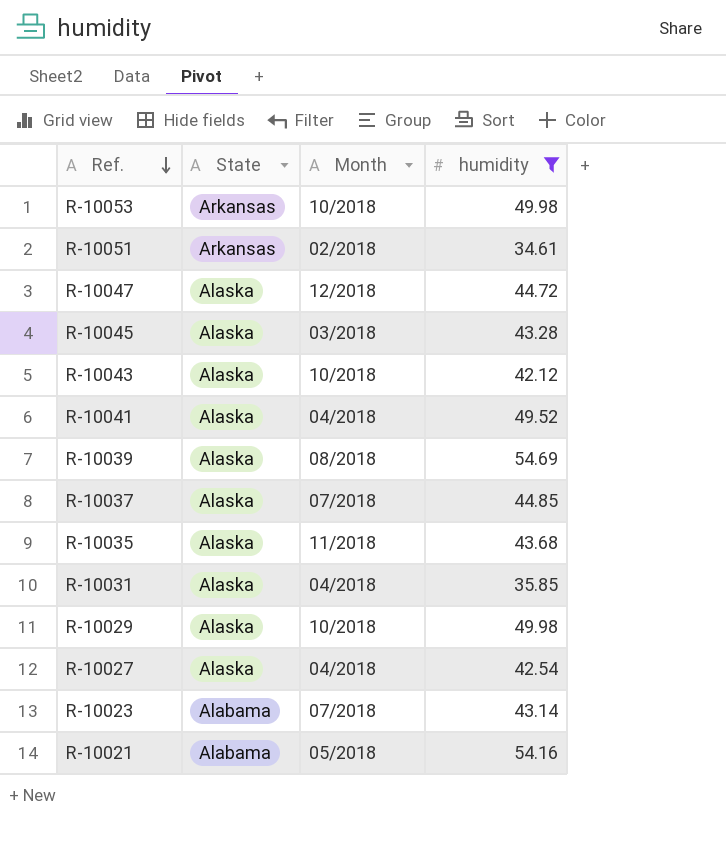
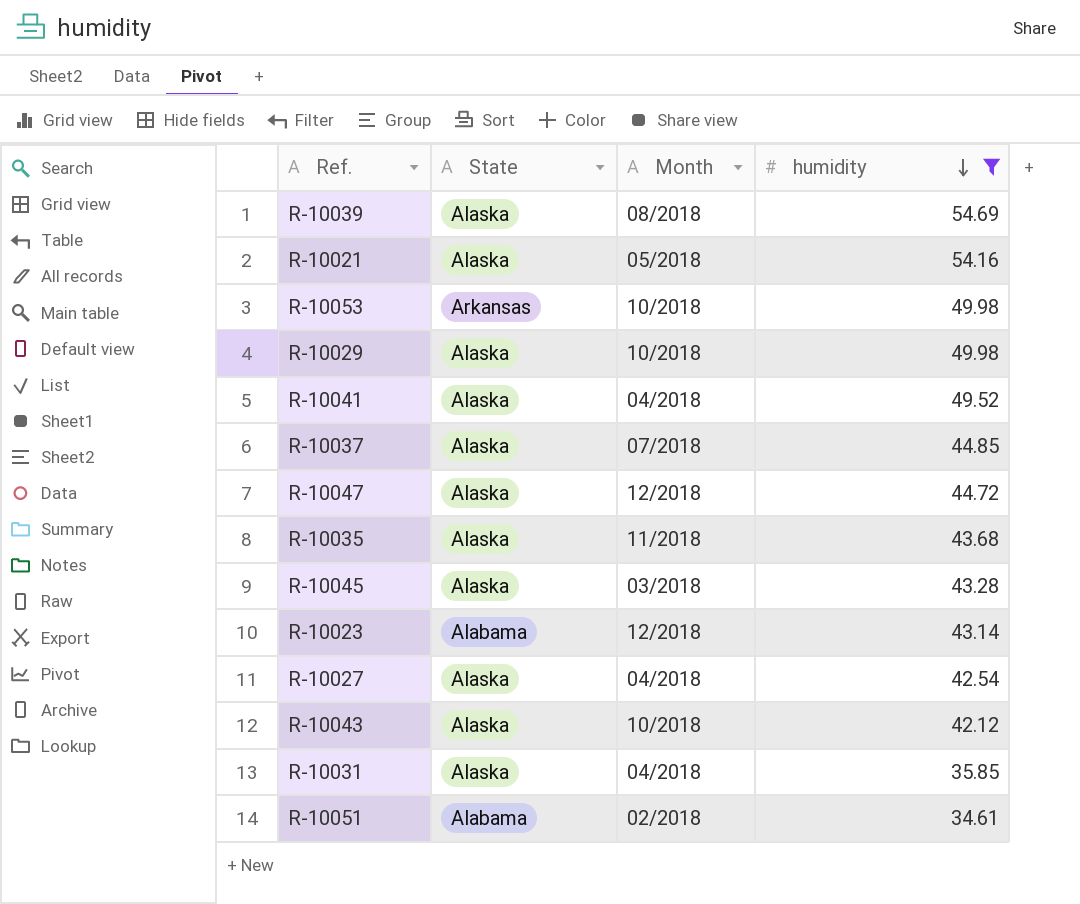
row order: Ref. descending -> humidity descending
R-10021 | State: Alabama -> Alaska
R-10023 | Month: 07/2018 -> 12/2018
R-10051 | State: Arkansas -> Alabama

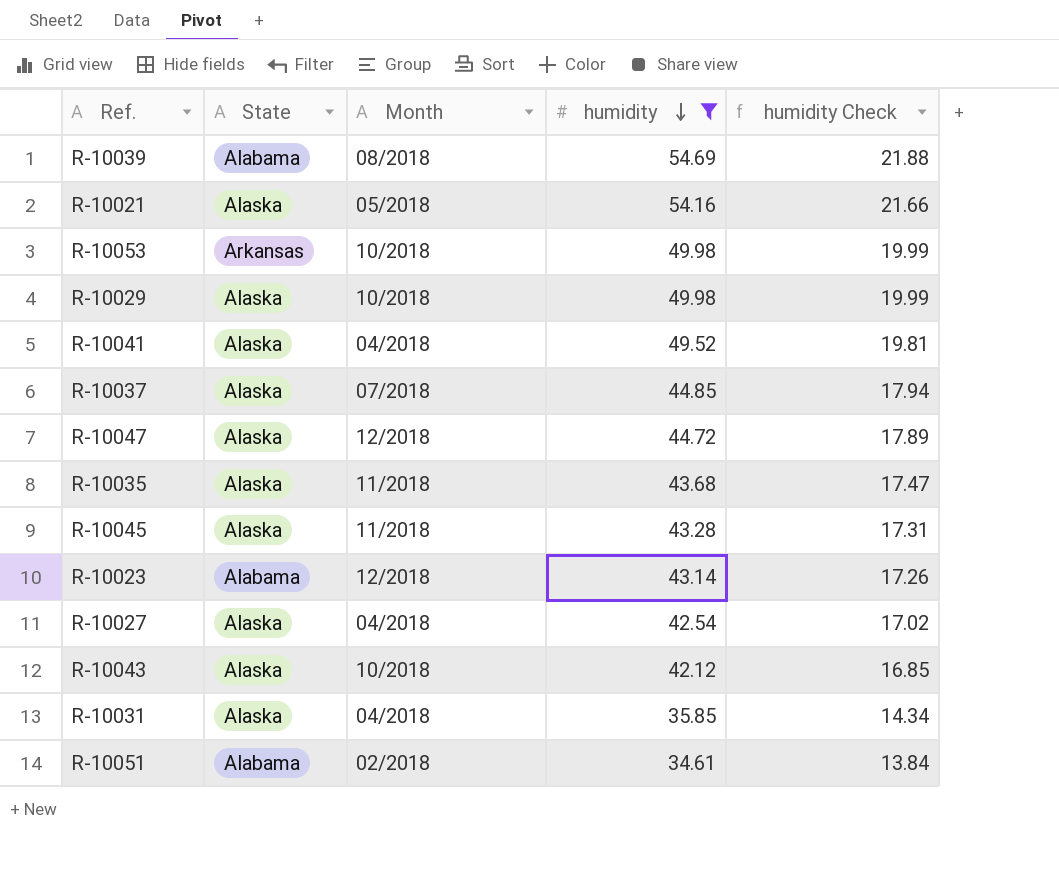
column humidity Check | formula: none -> [humidity] * 0.4
R-10039 | State: Alaska -> Alabama
R-10045 | Month: 03/2018 -> 11/2018

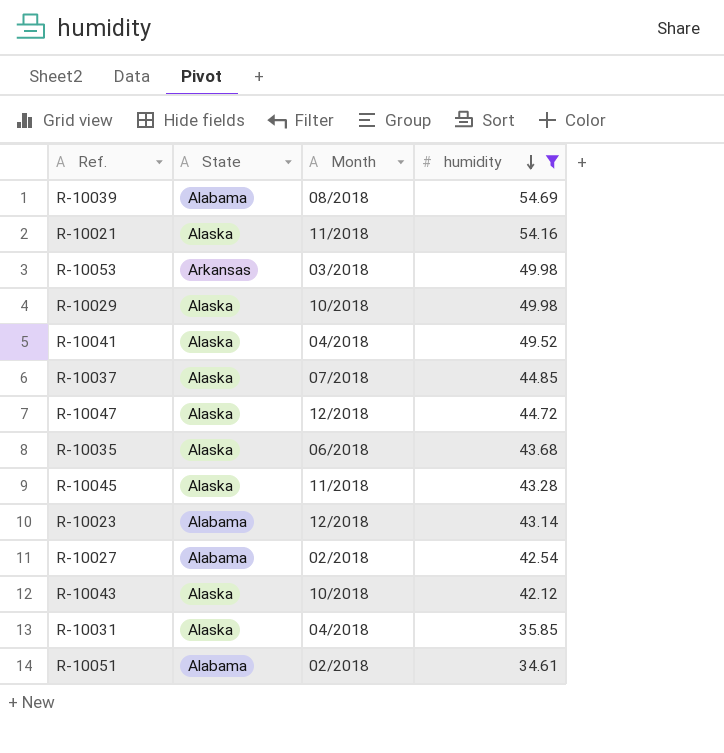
column humidity Check | formula: [humidity] * 0.4 -> none
R-10021 | Month: 05/2018 -> 11/2018
R-10053 | Month: 10/2018 -> 03/2018
R-10035 | Month: 11/2018 -> 06/2018
R-10027 | State: Alaska -> Alabama
R-10027 | Month: 04/2018 -> 02/2018

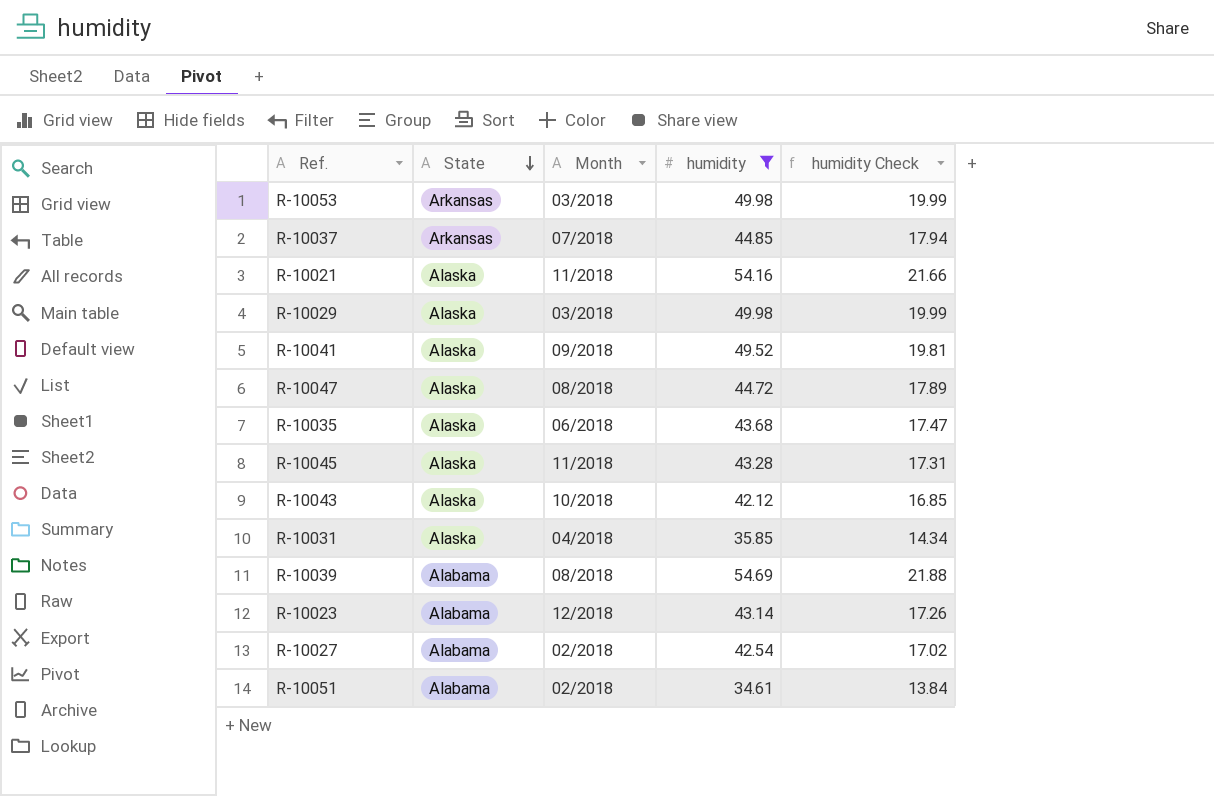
row order: humidity descending -> State descending
column humidity Check | formula: none -> [humidity] * 0.4
R-10037 | State: Alaska -> Arkansas
R-10029 | Month: 10/2018 -> 03/2018
R-10041 | Month: 04/2018 -> 09/2018
R-10047 | Month: 12/2018 -> 08/2018

